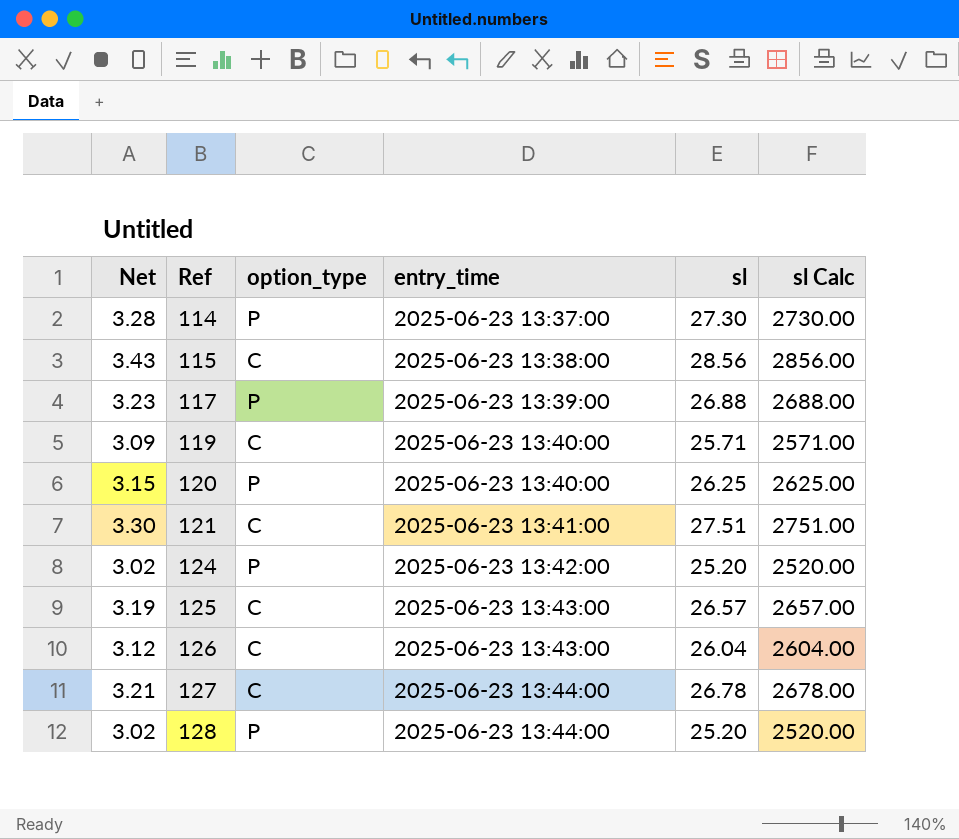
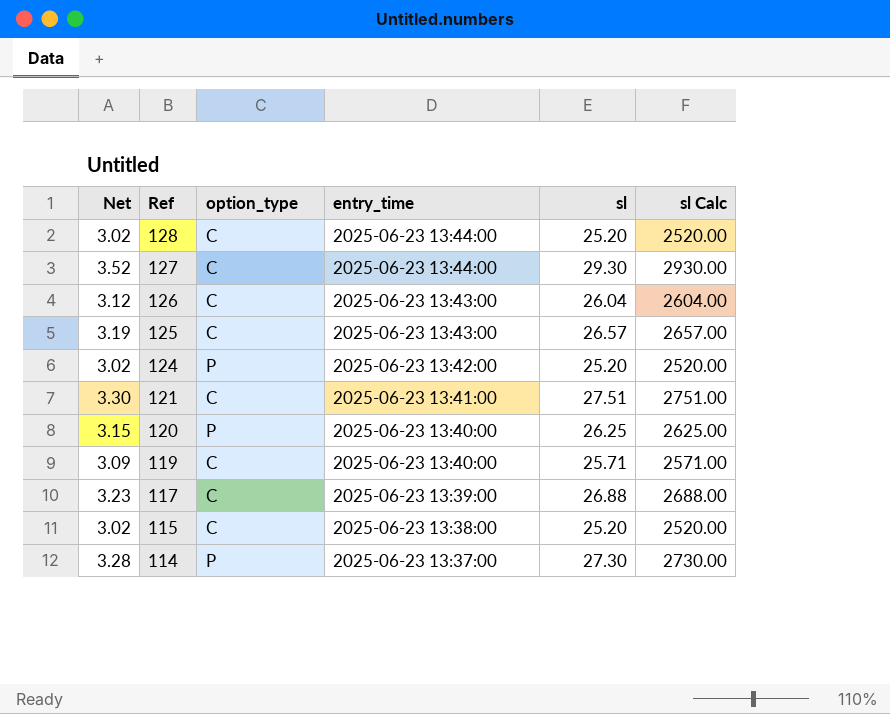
row order: Ref ascending -> Ref descending
128 | option_type: P -> C
127 | Net: 3.21 -> 3.52
127 | sl: 26.78 -> 29.30
127 | sl Calc: 2678.00 -> 2930.00
117 | option_type: P -> C
115 | Net: 3.43 -> 3.02
115 | sl: 28.56 -> 25.20
115 | sl Calc: 2856.00 -> 2520.00

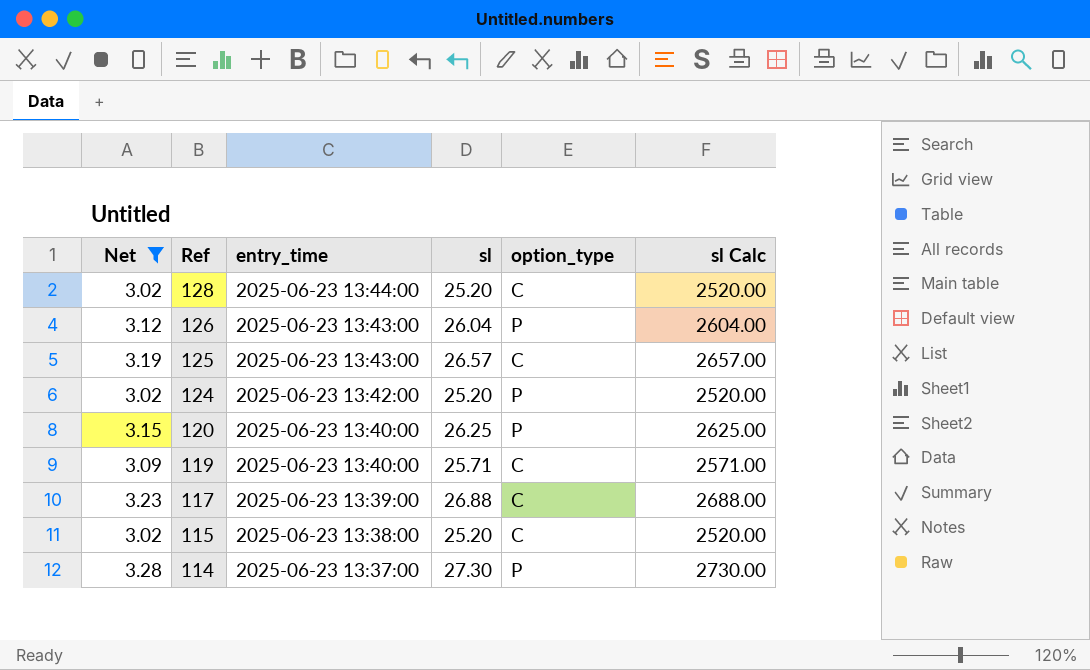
filter: none -> Net <= 3.28
column option_type | position: 3 -> 5
126 | option_type: C -> P

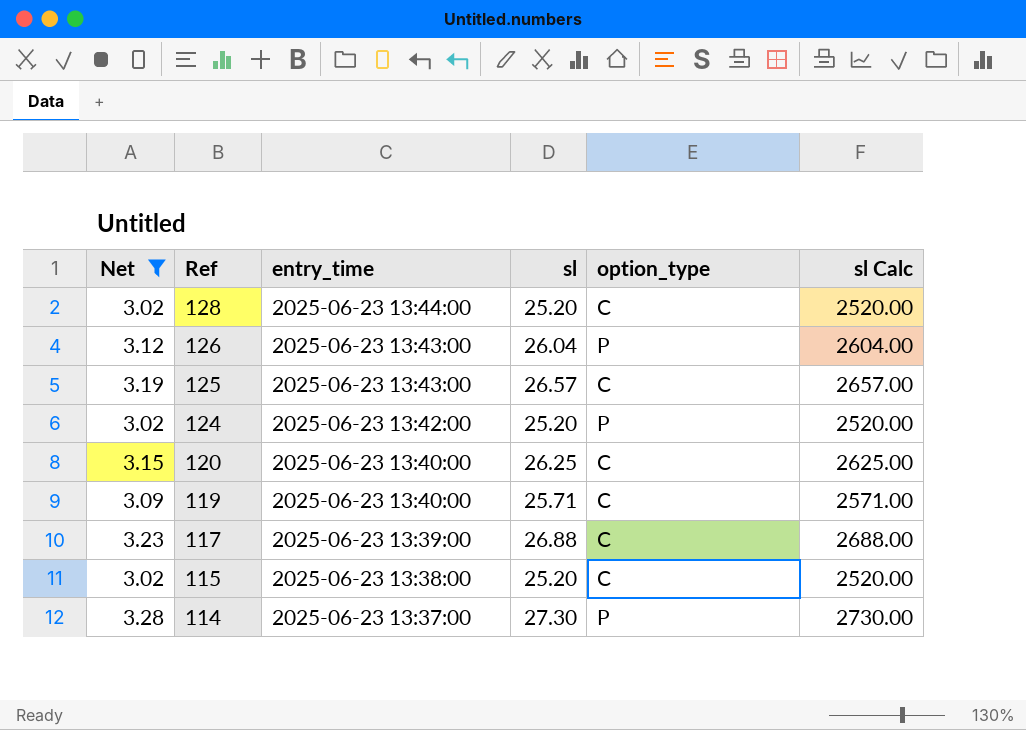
120 | option_type: P -> C

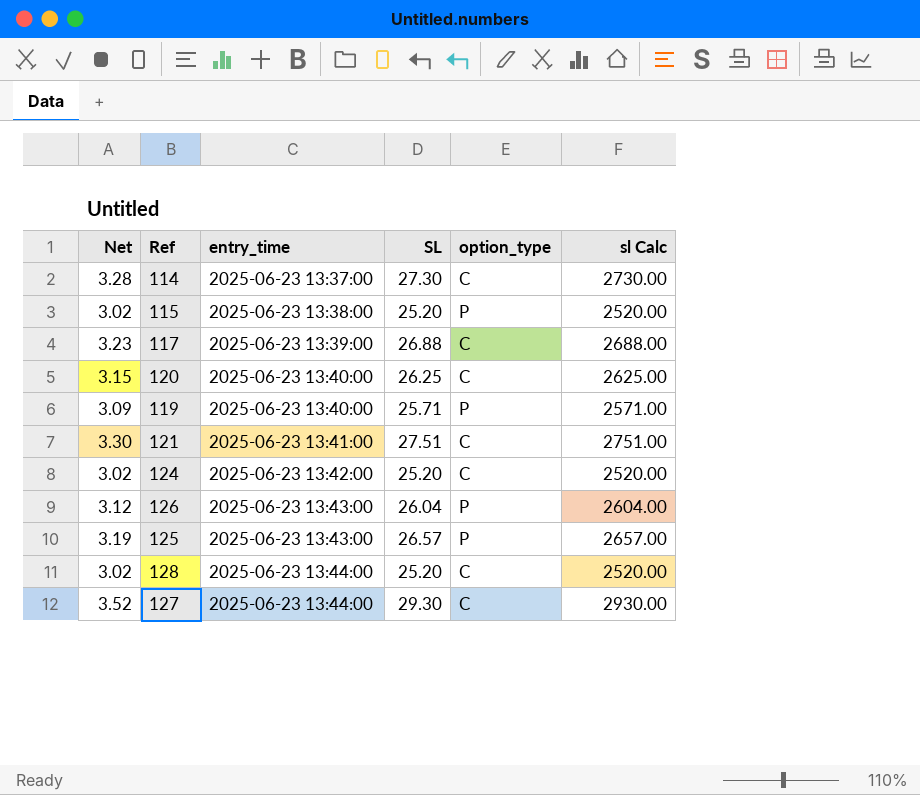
filter: Net <= 3.28 -> none
row order: Ref descending -> entry_time ascending
column name: sl -> SL
114 | option_type: P -> C
115 | option_type: C -> P
119 | option_type: C -> P
124 | option_type: P -> C
125 | option_type: C -> P

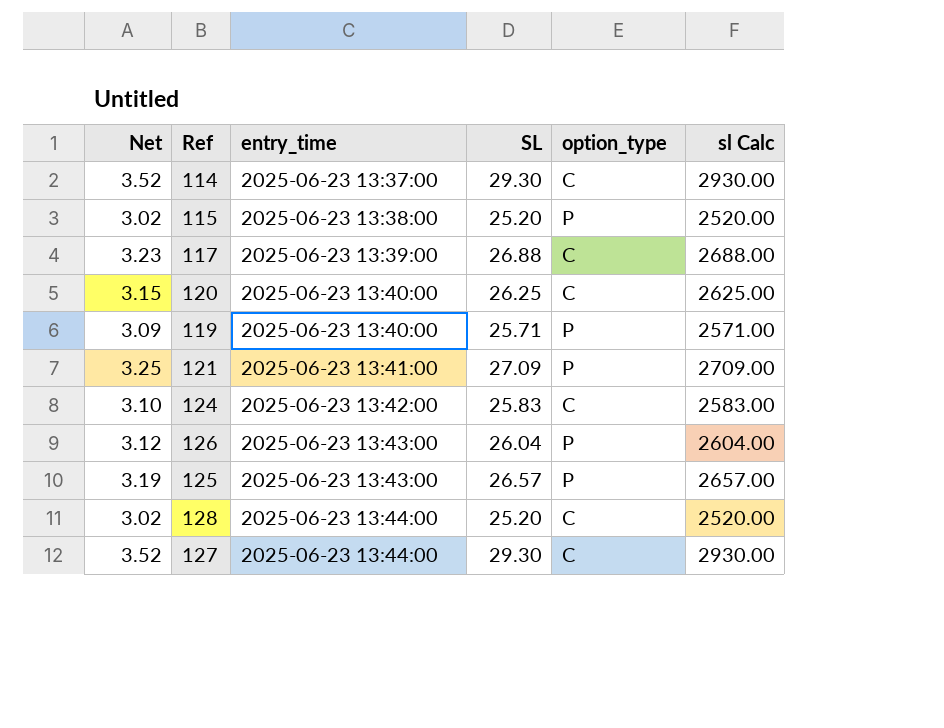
114 | Net: 3.28 -> 3.52
114 | SL: 27.30 -> 29.30
114 | sl Calc: 2730.00 -> 2930.00
121 | Net: 3.30 -> 3.25
121 | SL: 27.51 -> 27.09
121 | option_type: C -> P
121 | sl Calc: 2751.00 -> 2709.00
124 | Net: 3.02 -> 3.10
124 | SL: 25.20 -> 25.83
124 | sl Calc: 2520.00 -> 2583.00

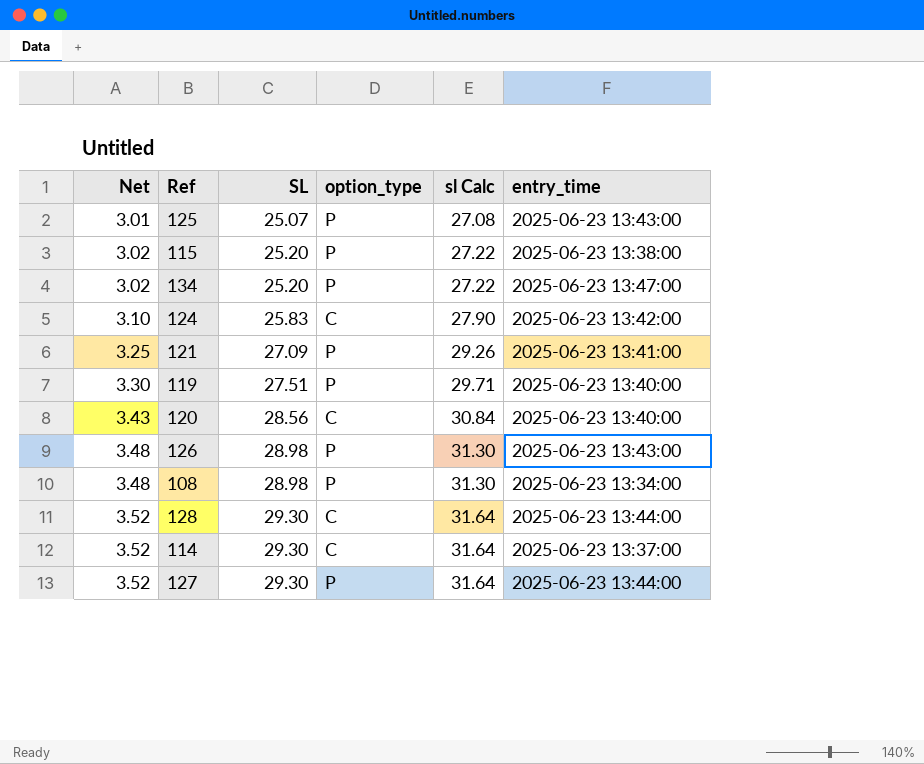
row order: entry_time ascending -> Net ascending
column sl Calc | formula: [SL] * 100 -> [SL] * 1.08
column entry_time | position: 3 -> 6
row 117: 3.23 | 2025-06-23 13:39:00 | 26.88 | C | 2688.00 -> none
125 | Net: 3.19 -> 3.01
125 | SL: 26.57 -> 25.07
row 134: none -> 3.02 | 25.20 | P | 27.22 | 2025-06-23 13:47:00
119 | Net: 3.09 -> 3.30
119 | SL: 25.71 -> 27.51
120 | Net: 3.15 -> 3.43
120 | SL: 26.25 -> 28.56
126 | Net: 3.12 -> 3.48
126 | SL: 26.04 -> 28.98
row 108: none -> 3.48 | 28.98 | P | 31.30 | 2025-06-23 13:34:00
128 | Net: 3.02 -> 3.52
128 | SL: 25.20 -> 29.30
127 | option_type: C -> P

